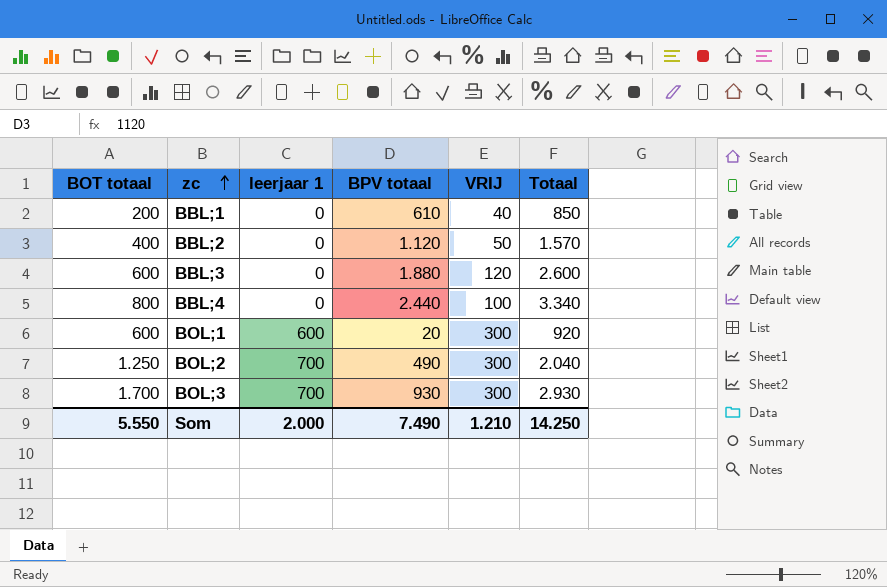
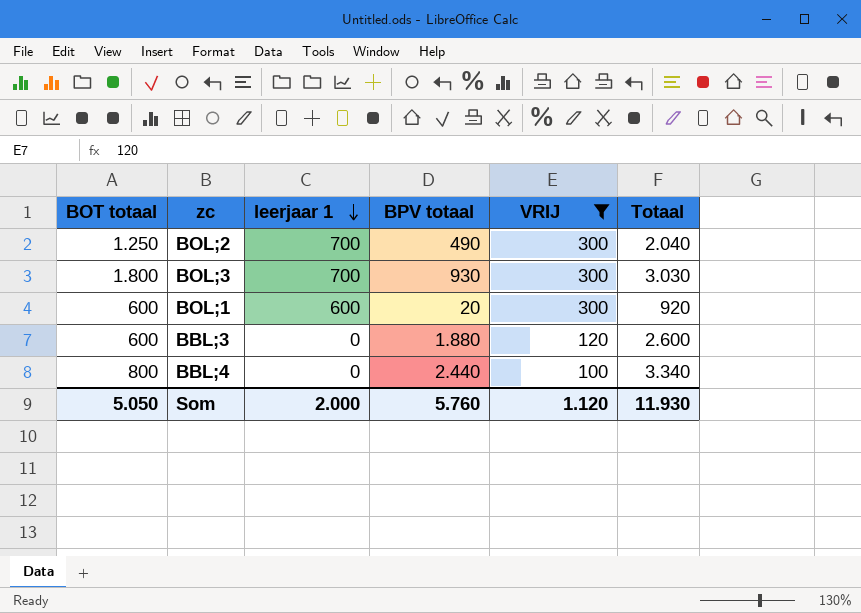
filter: none -> VRIJ >= 100
row order: zc ascending -> leerjaar 1 descending
BOL;3 | BOT totaal: 1.700 -> 1.800
BOL;3 | Totaal: 2.930 -> 3.030
Som | BOT totaal: 5.550 -> 5.050
Som | BPV totaal: 7.490 -> 5.760
Som | VRIJ: 1.210 -> 1.120
Som | Totaal: 14.250 -> 11.930

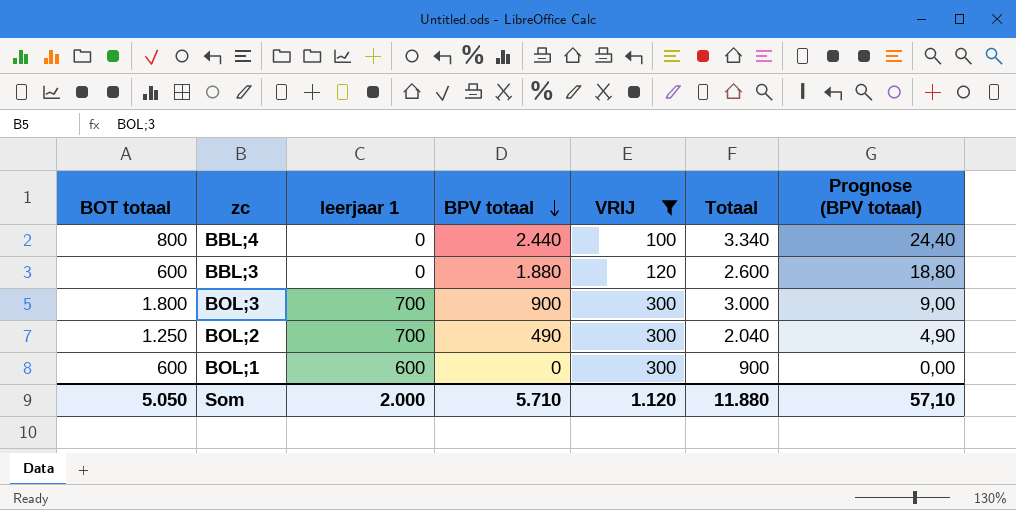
row order: leerjaar 1 descending -> BPV totaal descending
column Prognose (BPV totaal) | formula: none -> [BPV totaal] * 0,01
BOL;3 | BPV totaal: 930 -> 900
BOL;3 | Totaal: 3.030 -> 3.000
BOL;1 | BPV totaal: 20 -> 0
BOL;1 | Totaal: 920 -> 900
Som | BPV totaal: 5.760 -> 5.710
Som | Totaal: 11.930 -> 11.880

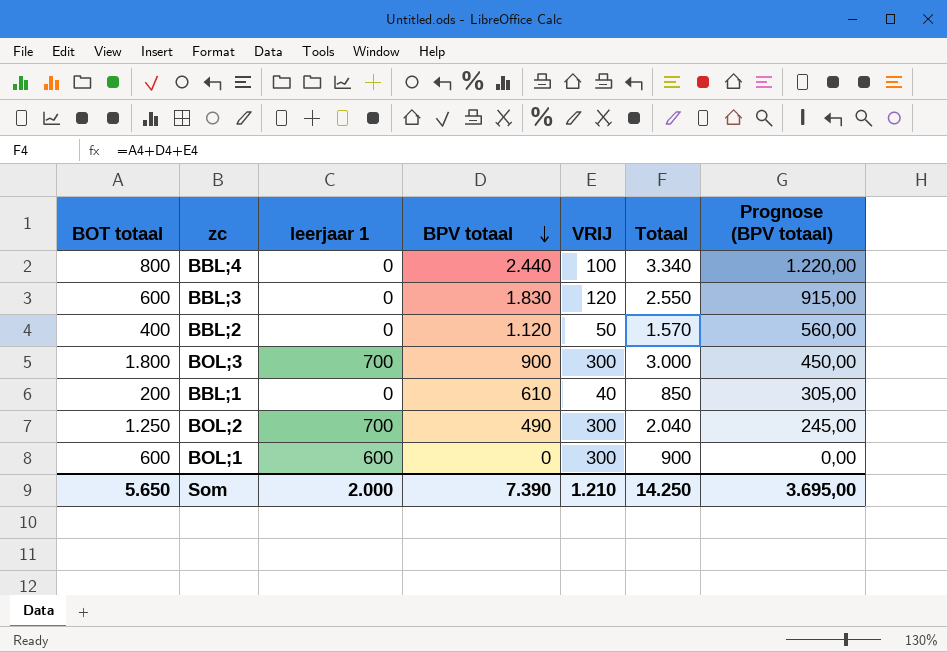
filter: VRIJ >= 100 -> none
column Prognose (BPV totaal) | formula: [BPV totaal] * 0,01 -> [BPV totaal] * 0,5
BBL;3 | BPV totaal: 1.880 -> 1.830
BBL;3 | Totaal: 2.600 -> 2.550
Som | BOT totaal: 5.050 -> 5.650
Som | BPV totaal: 5.710 -> 7.390
Som | VRIJ: 1.120 -> 1.210
Som | Totaal: 11.880 -> 14.250
Som | Prognose (BPV totaal): 57,10 -> 3.695,00

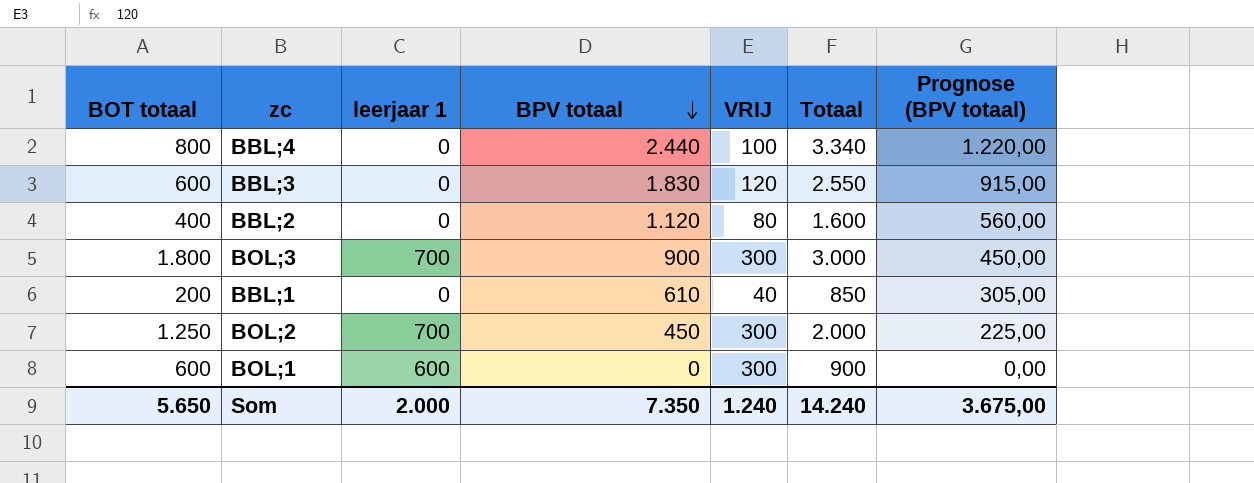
BBL;2 | VRIJ: 50 -> 80
BBL;2 | Totaal: 1.570 -> 1.600
BOL;2 | BPV totaal: 490 -> 450
BOL;2 | Totaal: 2.040 -> 2.000
BOL;2 | Prognose (BPV totaal): 245,00 -> 225,00
Som | BPV totaal: 7.390 -> 7.350
Som | VRIJ: 1.210 -> 1.240
Som | Totaal: 14.250 -> 14.240
Som | Prognose (BPV totaal): 3.695,00 -> 3.675,00

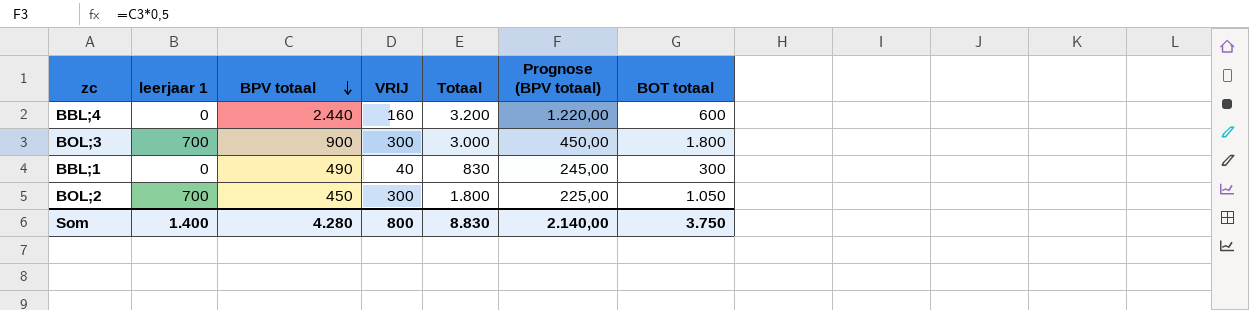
column BOT totaal | position: 1 -> 7
row BBL;3: 600 | 0 | 1.830 | 120 | 2.550 | 915,00 -> none
row BBL;2: 400 | 0 | 1.120 | 80 | 1.600 | 560,00 -> none
row BOL;1: 600 | 600 | 0 | 300 | 900 | 0,00 -> none
BBL;4 | VRIJ: 100 -> 160
BBL;4 | Totaal: 3.340 -> 3.200
BBL;4 | BOT totaal: 800 -> 600
BBL;1 | BPV totaal: 610 -> 490
BBL;1 | Totaal: 850 -> 830
BBL;1 | Prognose (BPV totaal): 305,00 -> 245,00
BBL;1 | BOT totaal: 200 -> 300
BOL;2 | Totaal: 2.000 -> 1.800
BOL;2 | BOT totaal: 1.250 -> 1.050
Som | leerjaar 1: 2.000 -> 1.400
Som | BPV totaal: 7.350 -> 4.280
Som | VRIJ: 1.240 -> 800
Som | Totaal: 14.240 -> 8.830
Som | Prognose (BPV totaal): 3.675,00 -> 2.140,00
Som | BOT totaal: 5.650 -> 3.750

